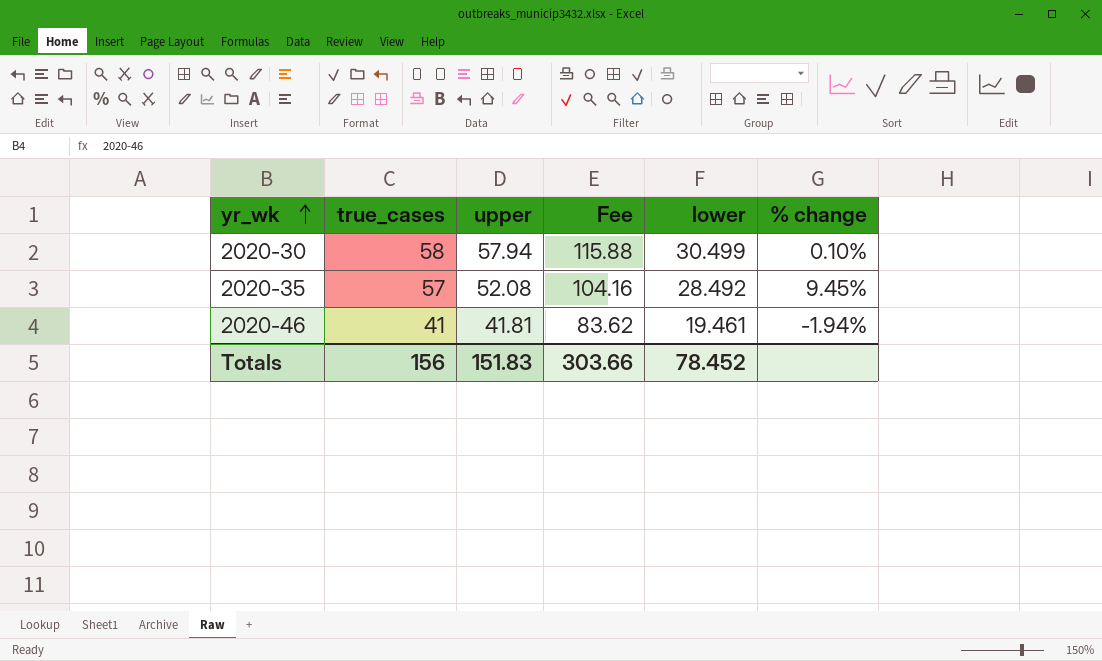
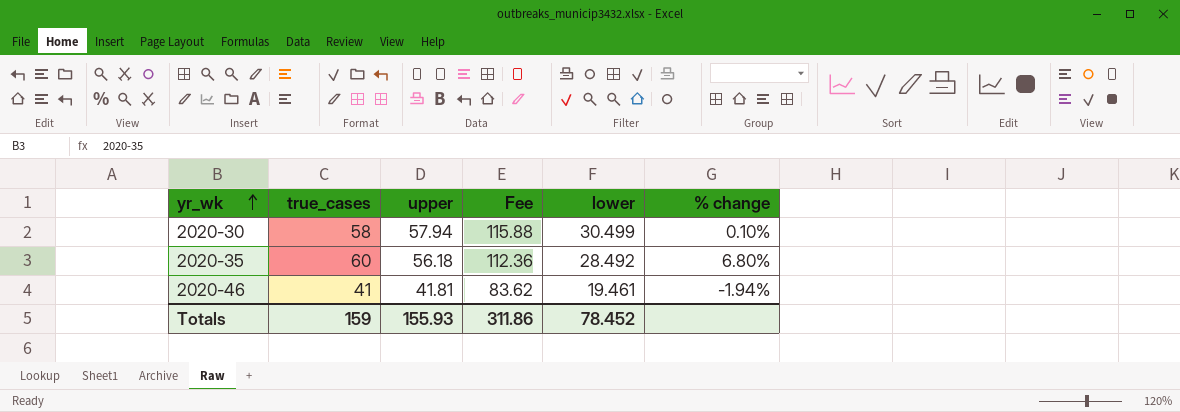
2020-35 | true_cases: 57 -> 60
2020-35 | upper: 52.08 -> 56.18
2020-35 | Fee: 104.16 -> 112.36
2020-35 | % change: 9.45% -> 6.80%
Totals | true_cases: 156 -> 159
Totals | upper: 151.83 -> 155.93
Totals | Fee: 303.66 -> 311.86

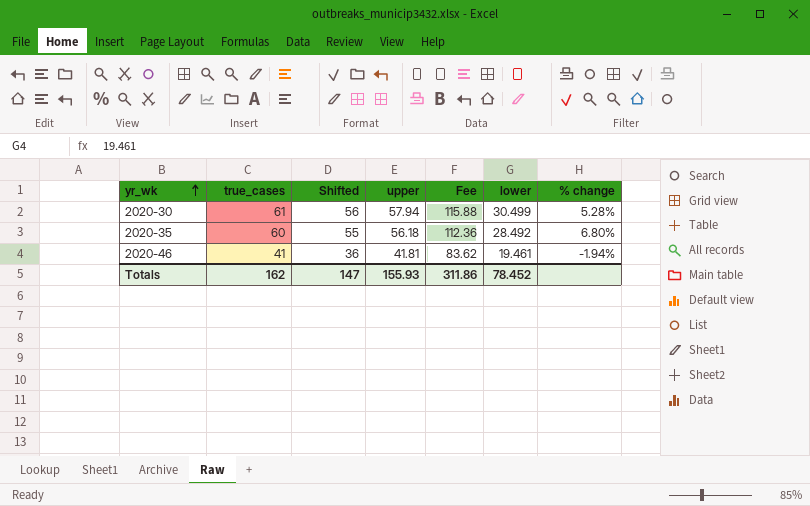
column Shifted | formula: none -> [true_cases] - 5
2020-30 | true_cases: 58 -> 61
2020-30 | % change: 0.10% -> 5.28%
Totals | true_cases: 159 -> 162

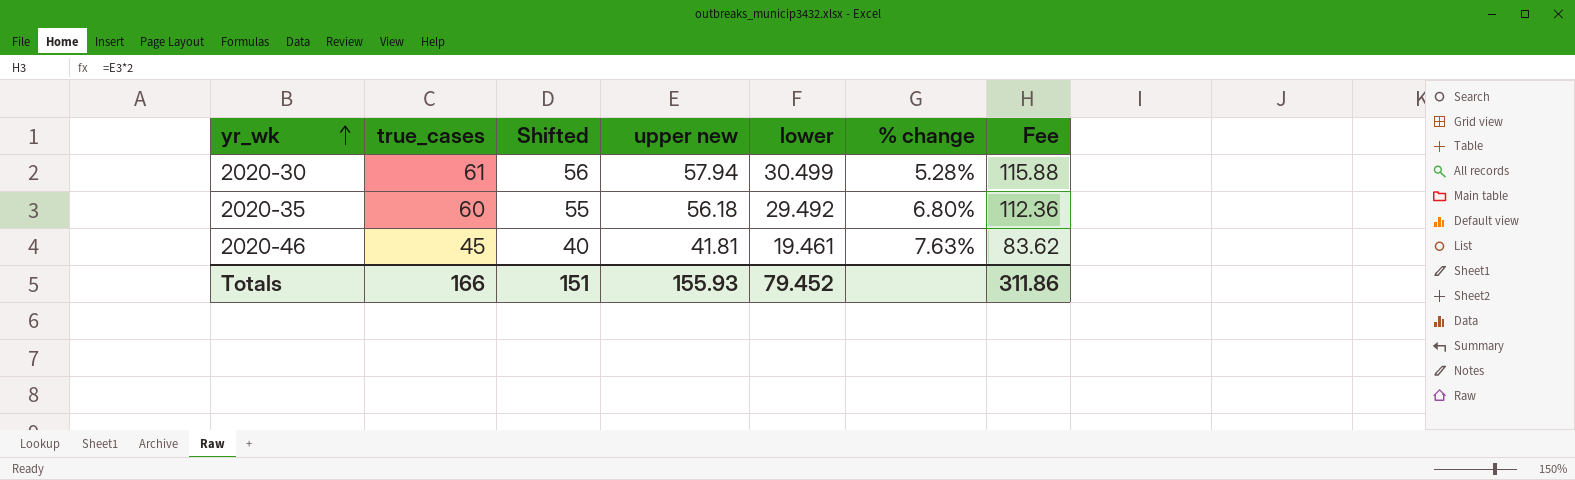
column name: upper -> upper new
column Fee | position: 5 -> 7
2020-35 | lower: 28.492 -> 29.492
2020-46 | true_cases: 41 -> 45
2020-46 | Shifted: 36 -> 40
2020-46 | % change: -1.94% -> 7.63%
Totals | true_cases: 162 -> 166
Totals | Shifted: 147 -> 151
Totals | lower: 78.452 -> 79.452

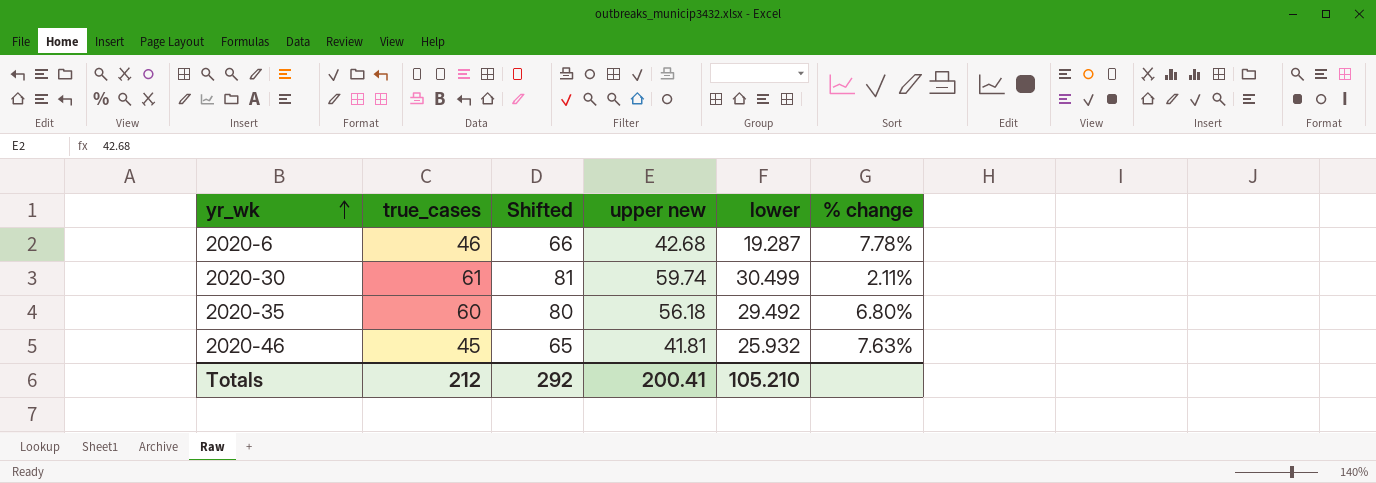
column Fee | formula: [upper new] * 2 -> none
column Shifted | formula: [true_cases] - 5 -> [true_cases] + 20
row 2020-6: none -> 46 | 66 | 42.68 | 19.287 | 7.78%
2020-30 | upper new: 57.94 -> 59.74
2020-30 | % change: 5.28% -> 2.11%
2020-46 | lower: 19.461 -> 25.932
Totals | true_cases: 166 -> 212
Totals | Shifted: 151 -> 292
Totals | upper new: 155.93 -> 200.41
Totals | lower: 79.452 -> 105.210

